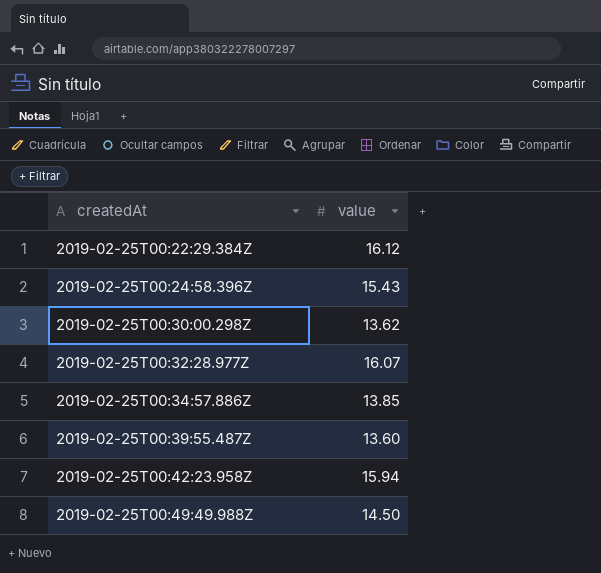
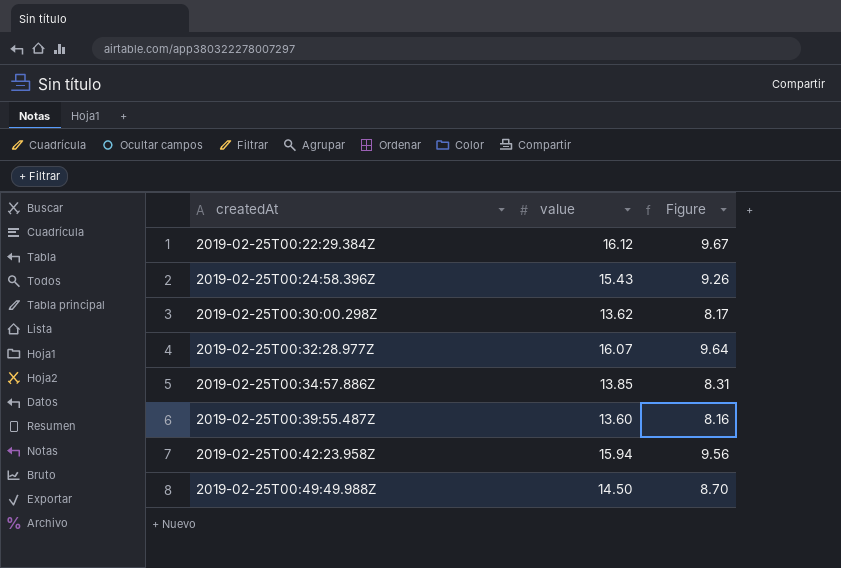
column Figure | formula: none -> [value] * 0.6

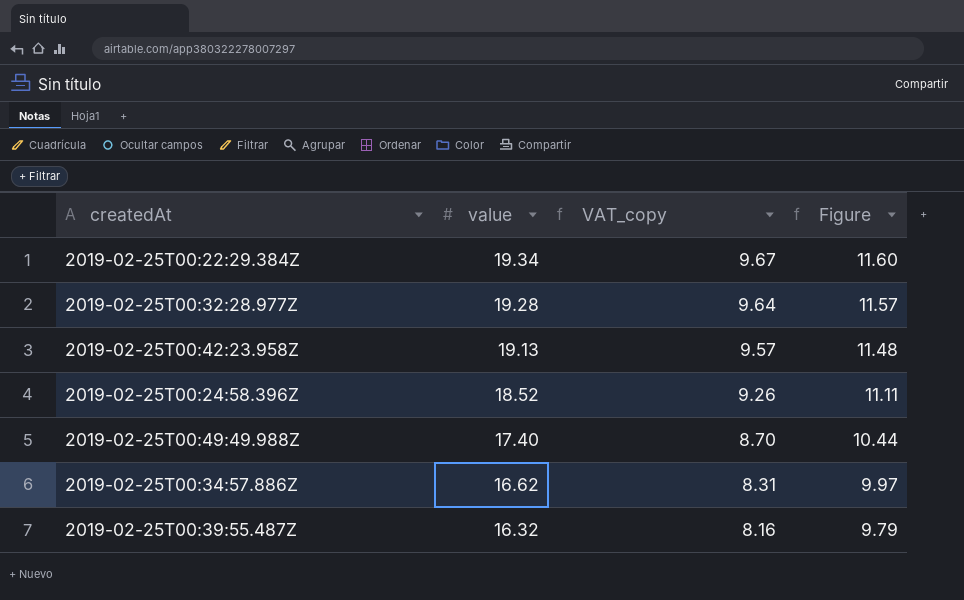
row order: createdAt ascending -> value descending
column VAT_copy | formula: none -> [value] * 0.5
row 2019-02-25T00:30:00.298Z: 13.62 | 8.17 -> none
2019-02-25T00:22:29.384Z | value: 16.12 -> 19.34
2019-02-25T00:22:29.384Z | Figure: 9.67 -> 11.60
2019-02-25T00:32:28.977Z | value: 16.07 -> 19.28
2019-02-25T00:32:28.977Z | Figure: 9.64 -> 11.57
2019-02-25T00:42:23.958Z | value: 15.94 -> 19.13
2019-02-25T00:42:23.958Z | Figure: 9.56 -> 11.48
2019-02-25T00:24:58.396Z | value: 15.43 -> 18.52
2019-02-25T00:24:58.396Z | Figure: 9.26 -> 11.11
2019-02-25T00:49:49.988Z | value: 14.50 -> 17.40
2019-02-25T00:49:49.988Z | Figure: 8.70 -> 10.44
2019-02-25T00:34:57.886Z | value: 13.85 -> 16.62
2019-02-25T00:34:57.886Z | Figure: 8.31 -> 9.97
2019-02-25T00:39:55.487Z | value: 13.60 -> 16.32
2019-02-25T00:39:55.487Z | Figure: 8.16 -> 9.79

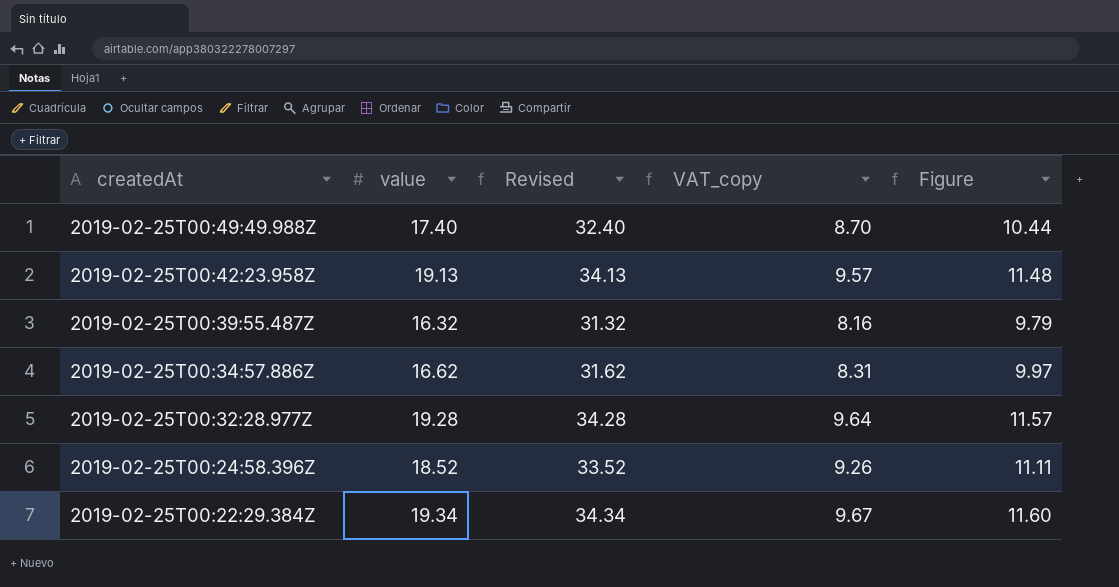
row order: value descending -> createdAt descending
column Revised | formula: none -> [value] + 15

